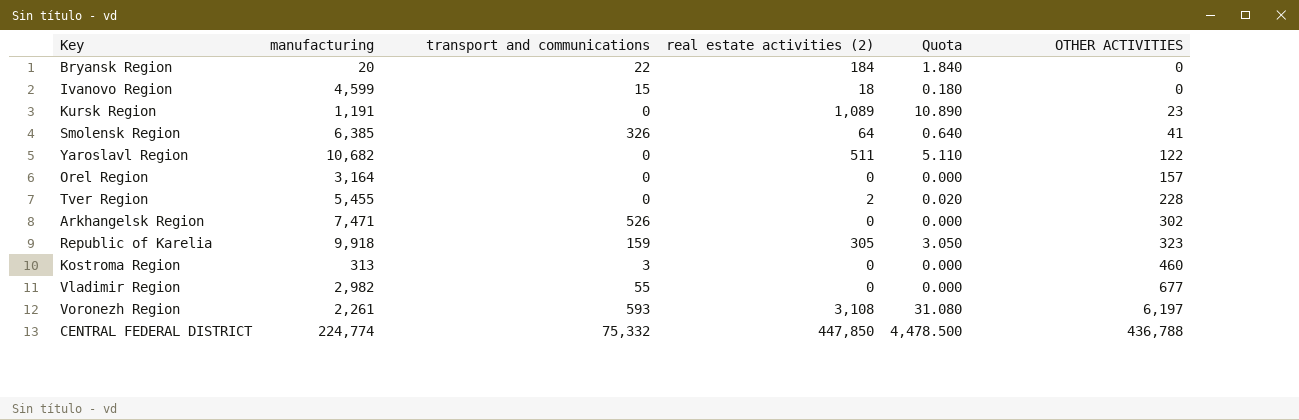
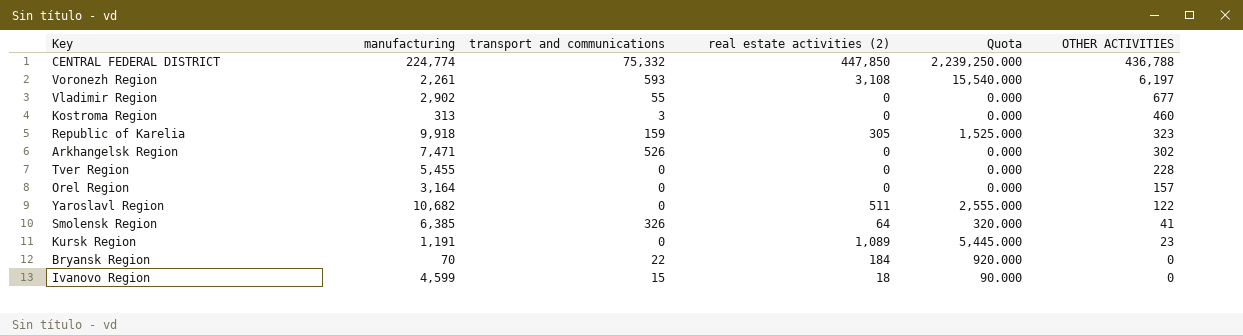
row order: OTHER ACTIVITIES ascending -> OTHER ACTIVITIES descending
column Quota | formula: [real estate activities (2)] * 0.01 -> [real estate activities (2)] * 5
Vladimir Region | manufacturing: 2,982 -> 2,902
Tver Region | real estate activities (2): 2 -> 0
Bryansk Region | manufacturing: 20 -> 70

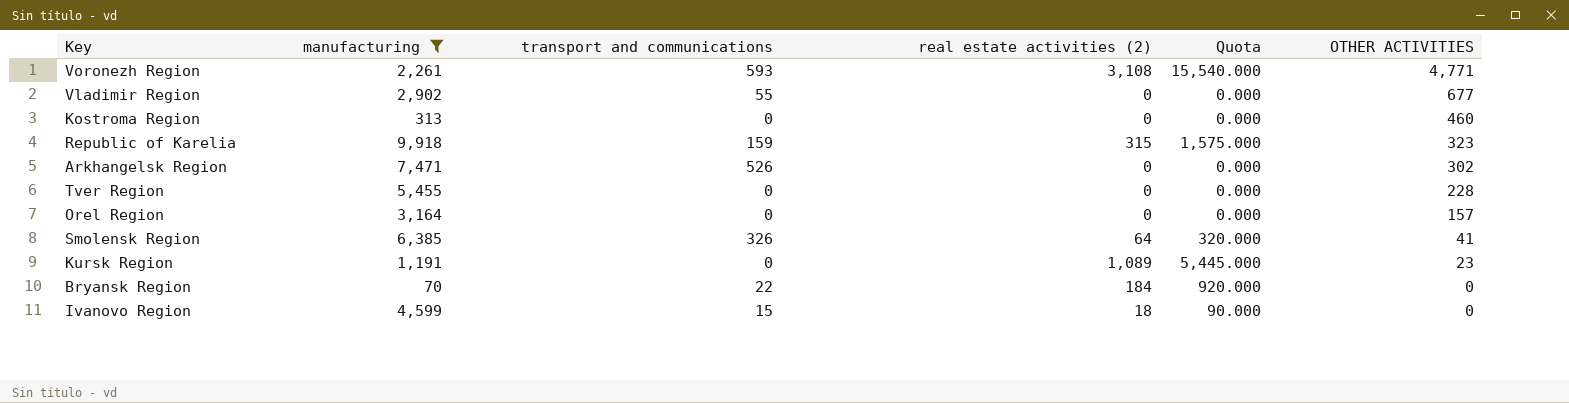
filter: none -> manufacturing <= 9,918
Voronezh Region | OTHER ACTIVITIES: 6,197 -> 4,771
Kostroma Region | transport and communications: 3 -> 0
Republic of Karelia | real estate activities (2): 305 -> 315
Republic of Karelia | Quota: 1,525.000 -> 1,575.000

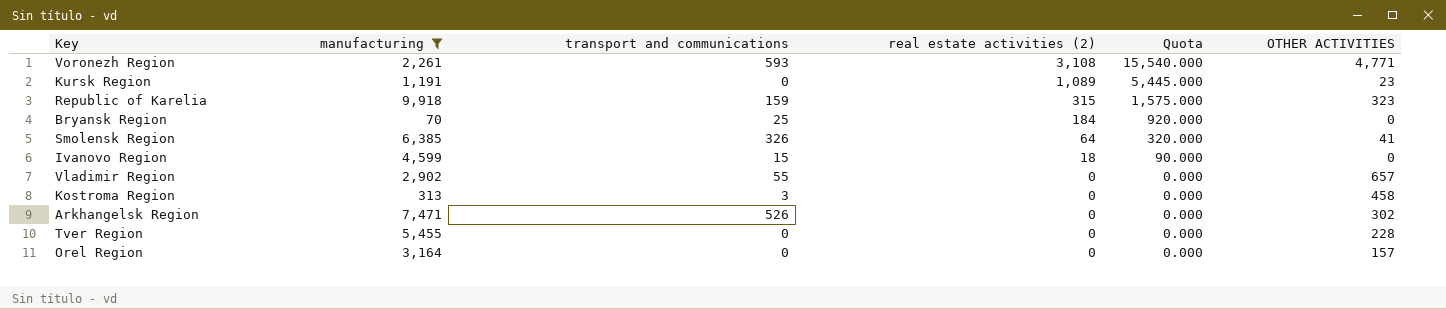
row order: OTHER ACTIVITIES descending -> real estate activities (2) descending
Bryansk Region | transport and communications: 22 -> 25
Vladimir Region | OTHER ACTIVITIES: 677 -> 657
Kostroma Region | transport and communications: 0 -> 3
Kostroma Region | OTHER ACTIVITIES: 460 -> 458

